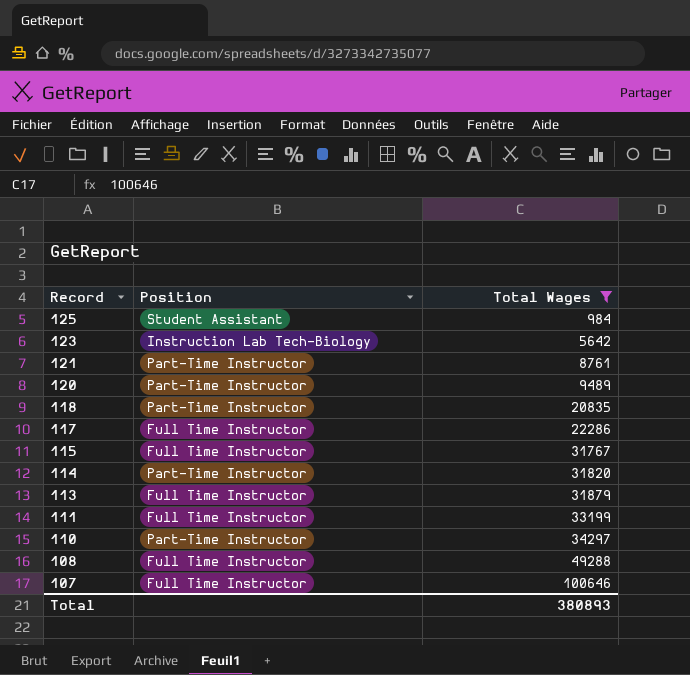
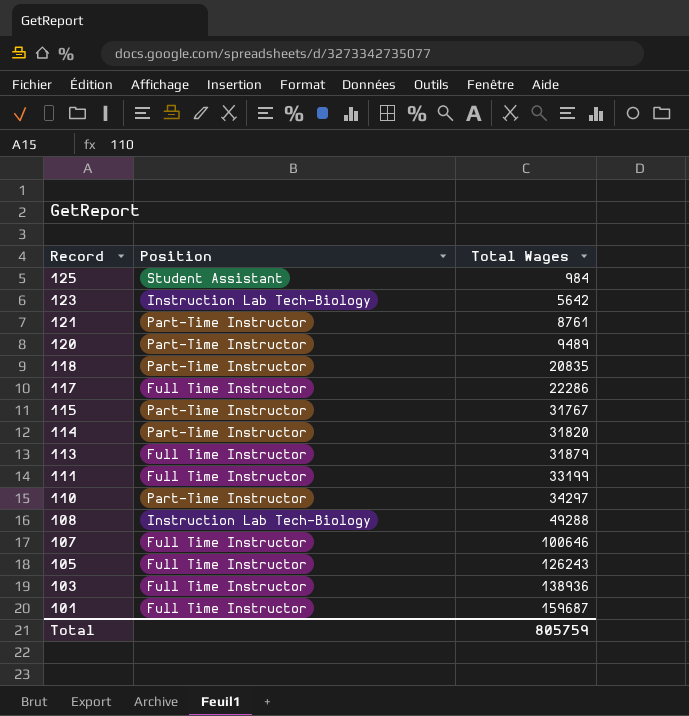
filter: Total Wages <= 100646 -> none
115 | Position: Full Time Instructor -> Part-Time Instructor
108 | Position: Full Time Instructor -> Instruction Lab Tech-Biology
Total | Total Wages: 380893 -> 805759

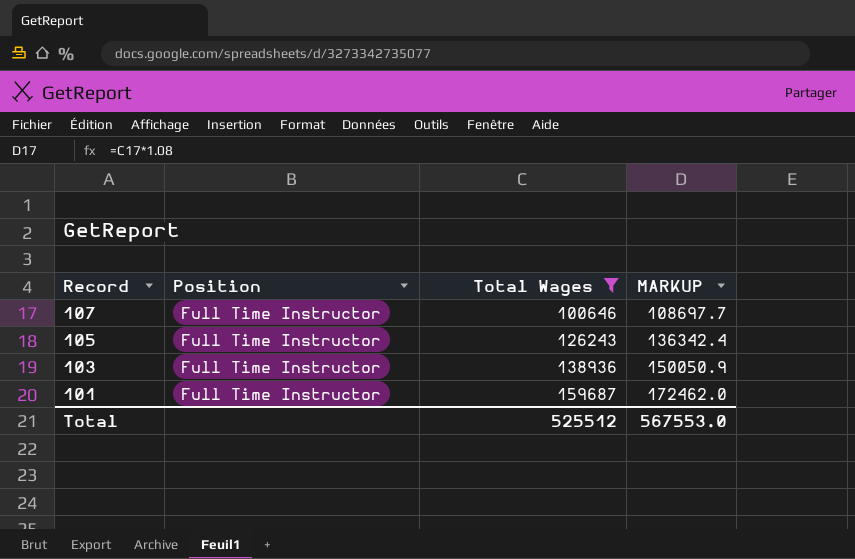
filter: none -> Total Wages >= 100646
column MARKUP | formula: none -> [Total Wages] * 1.08
Total | Total Wages: 805759 -> 525512

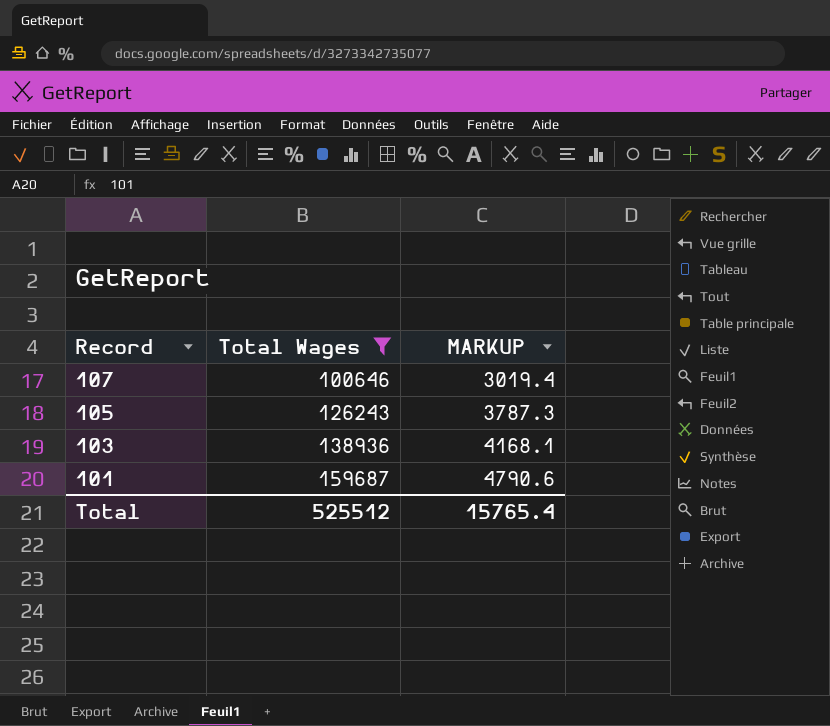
column Position | position: 2 -> none
column MARKUP | formula: [Total Wages] * 1.08 -> [Total Wages] * 0.03
Total | MARKUP: 567553.0 -> 15765.4

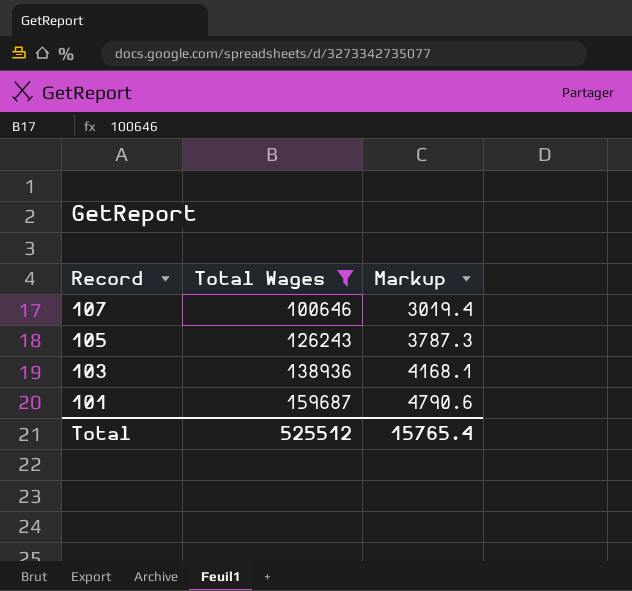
column name: MARKUP -> Markup

